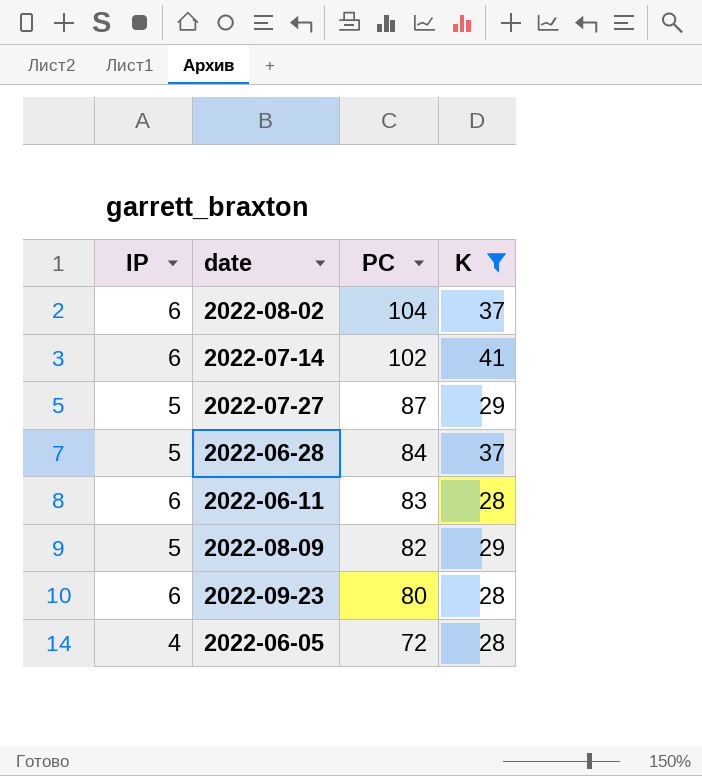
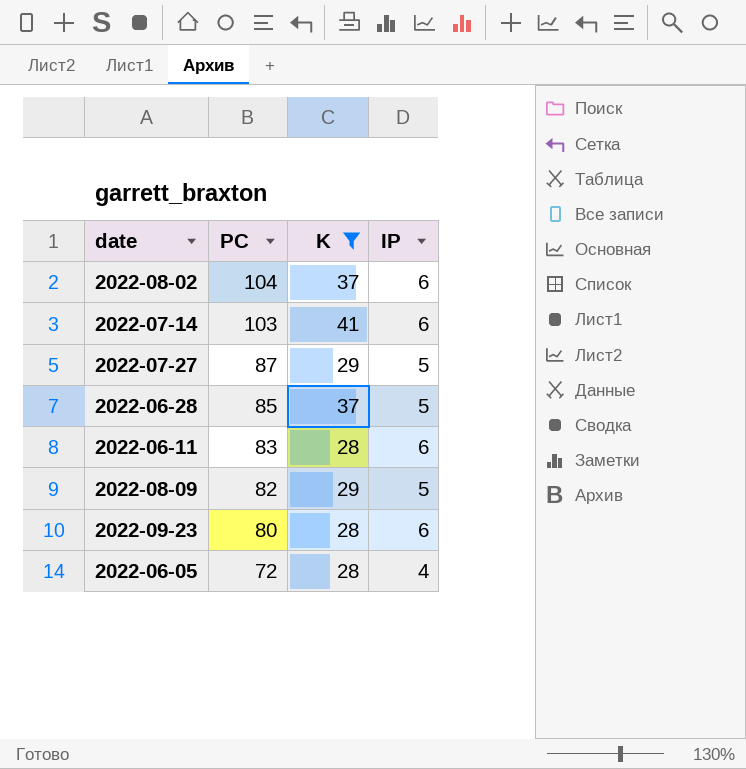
column IP | position: 1 -> 4
2022-07-14 | PC: 102 -> 103
2022-06-28 | PC: 84 -> 85

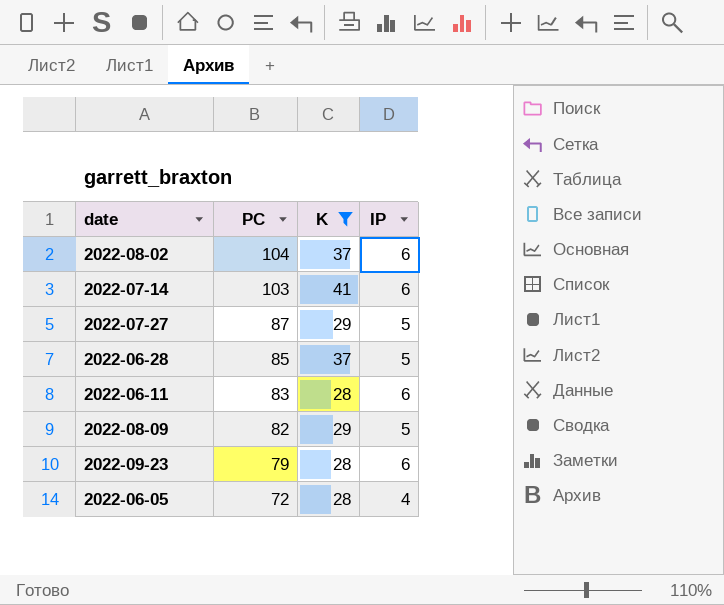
2022-09-23 | PC: 80 -> 79

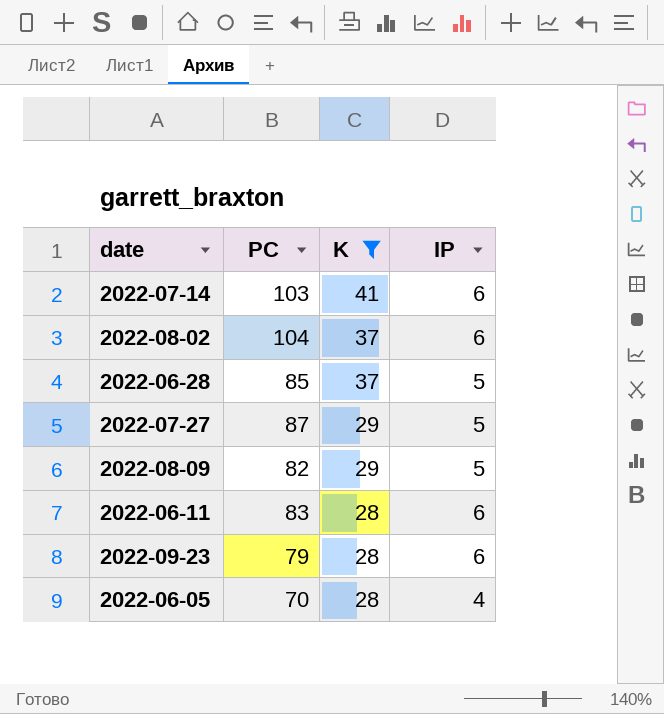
row order: PC descending -> K descending
2022-06-05 | PC: 72 -> 70

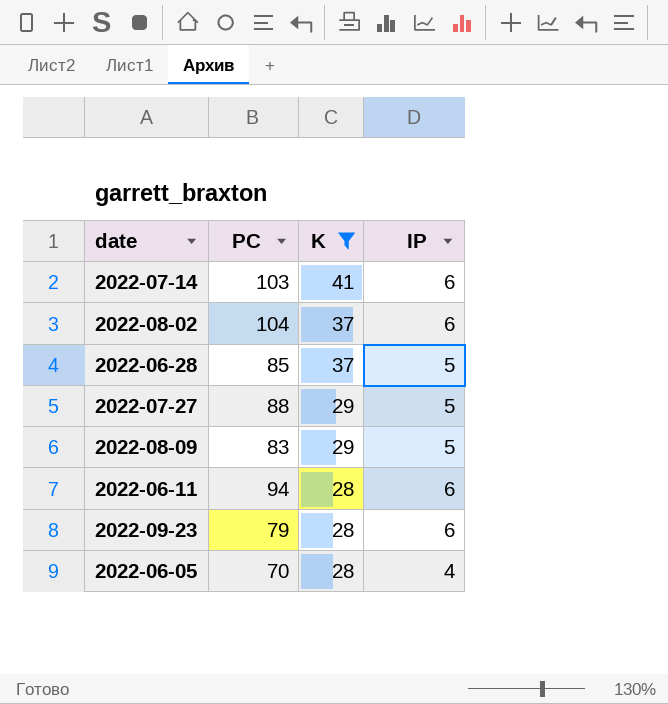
2022-07-27 | PC: 87 -> 88
2022-08-09 | PC: 82 -> 83
2022-06-11 | PC: 83 -> 94

